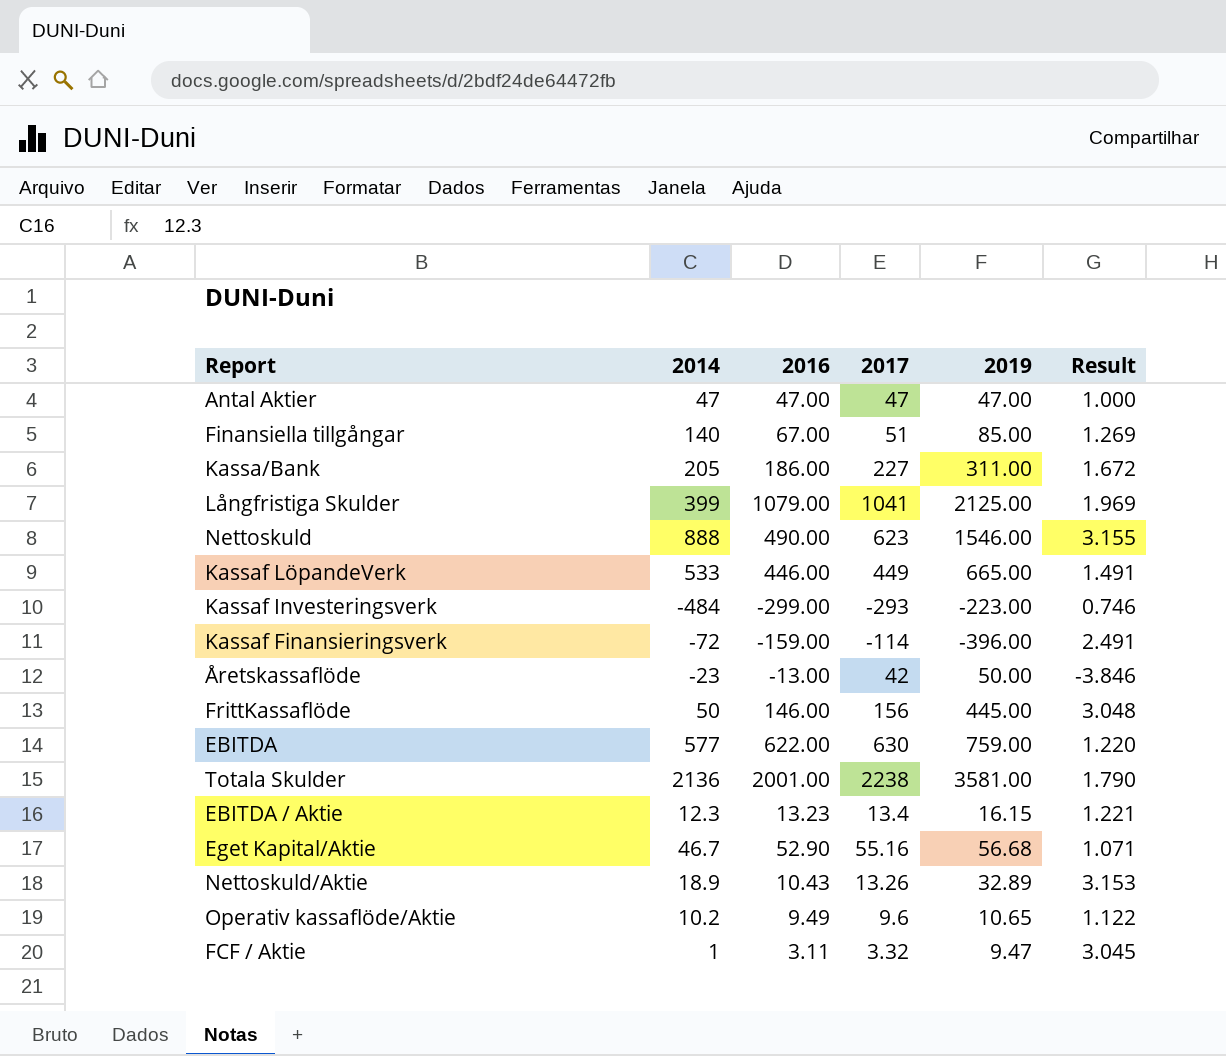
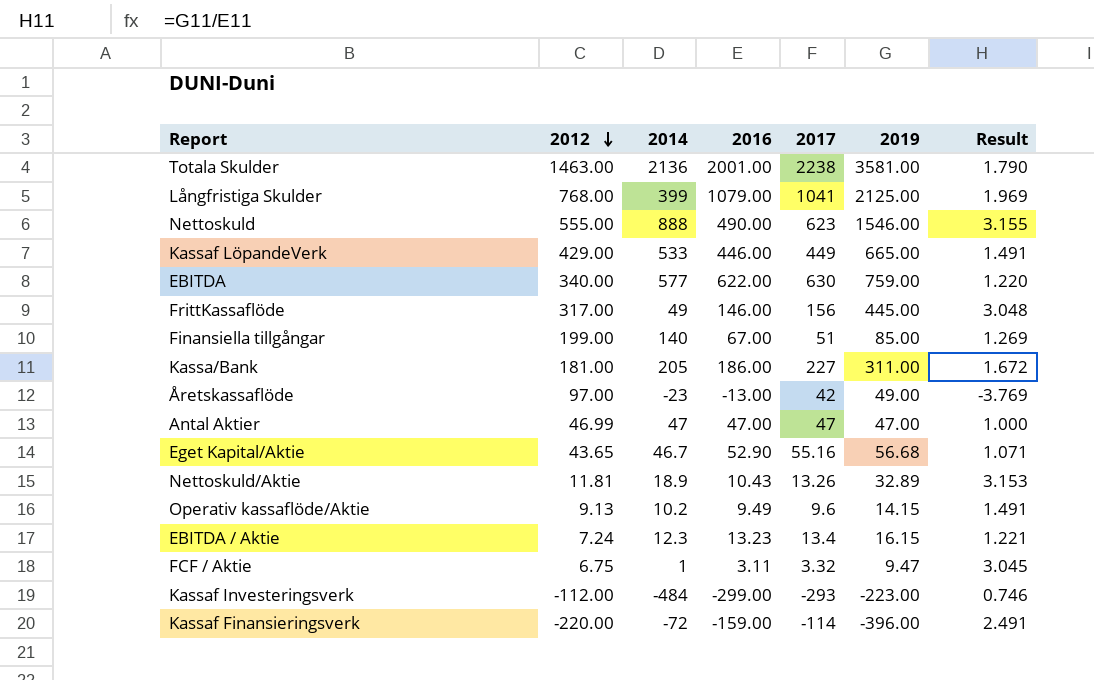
row order: none -> 2012 descending
column 2012 | position: none -> 2
FrittKassaflöde | 2014: 50 -> 49
Åretskassaflöde | 2019: 50.00 -> 49.00
Åretskassaflöde | Result: -3.846 -> -3.769
Operativ kassaflöde/Aktie | 2019: 10.65 -> 14.15
Operativ kassaflöde/Aktie | Result: 1.122 -> 1.491

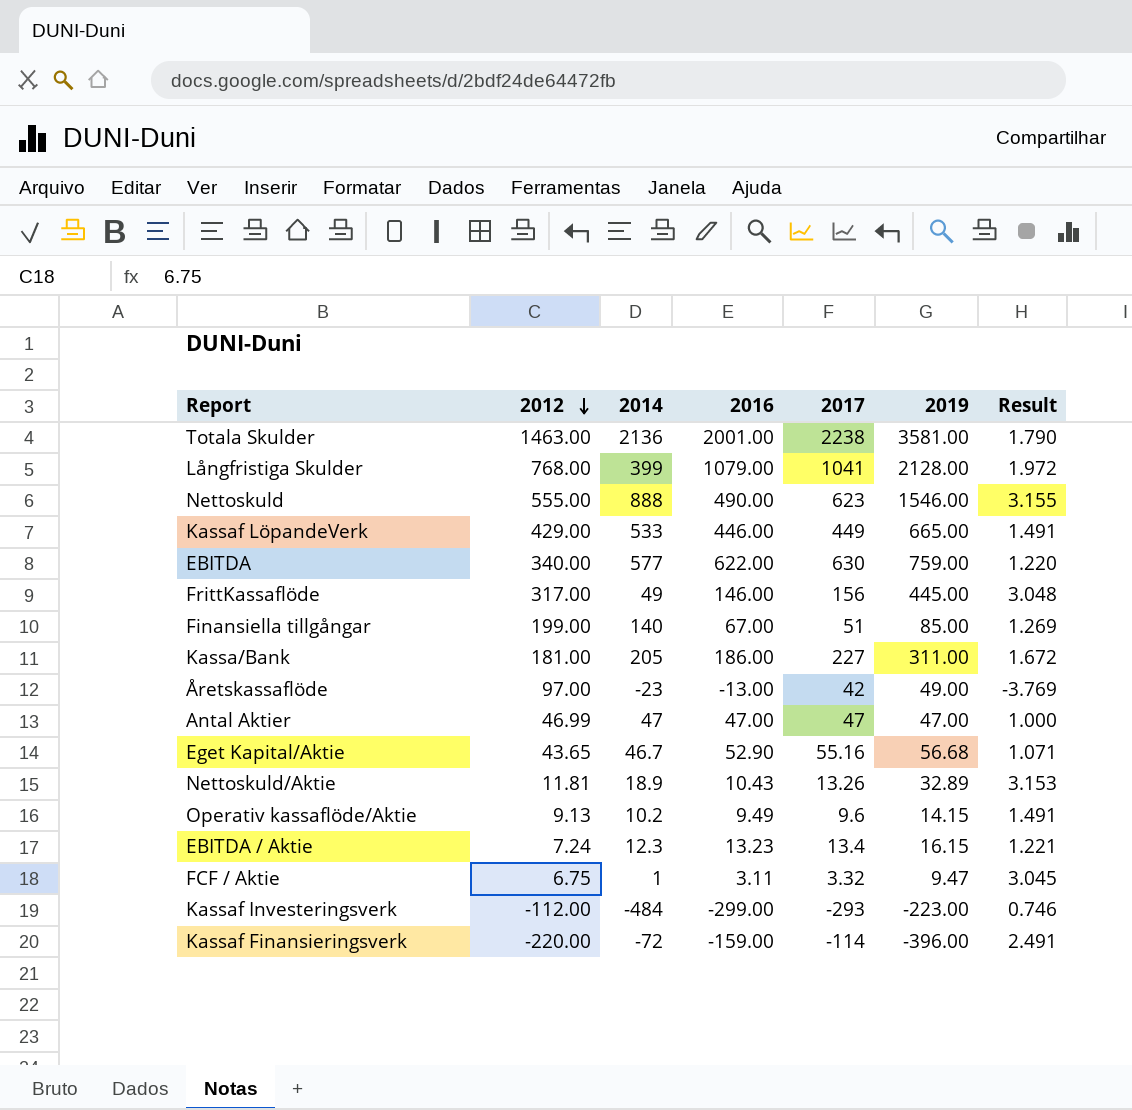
Långfristiga Skulder | 2019: 2125.00 -> 2128.00
Långfristiga Skulder | Result: 1.969 -> 1.972

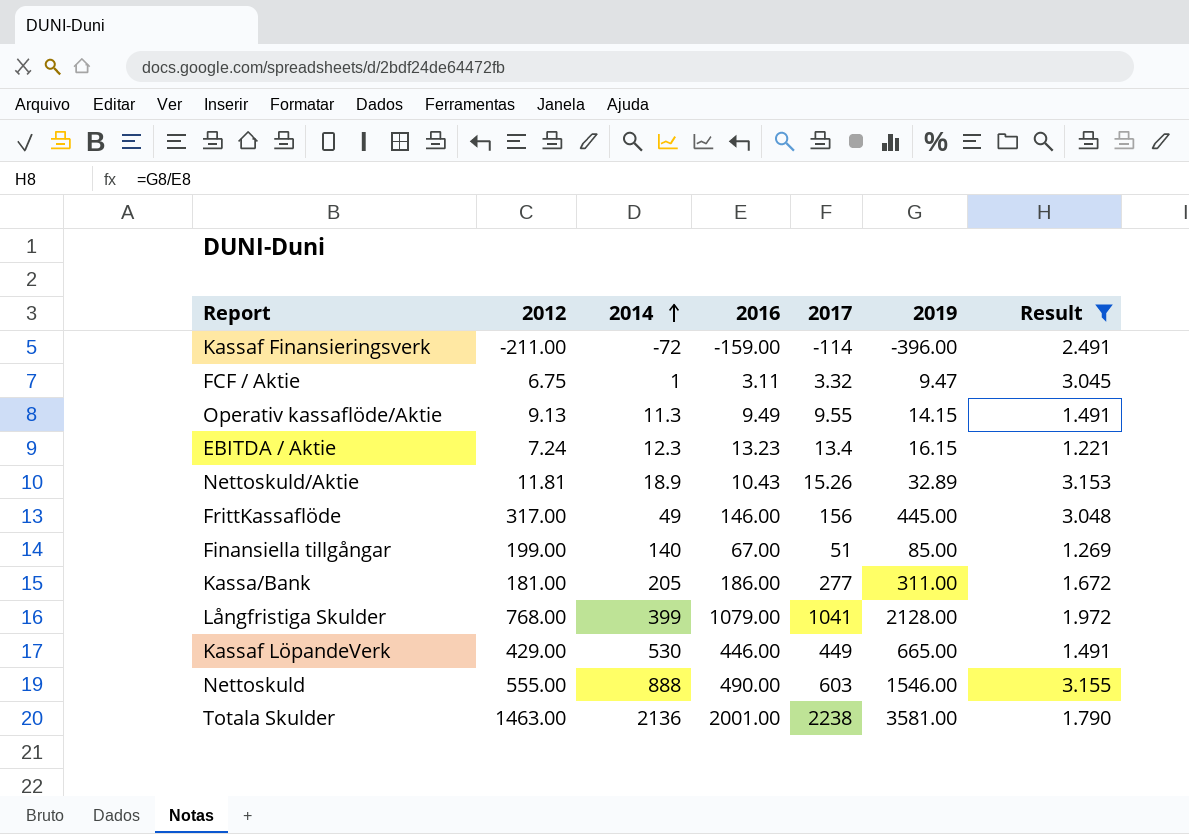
filter: none -> Result >= 1.221
row order: 2012 descending -> 2014 ascending
Kassaf Finansieringsverk | 2012: -220.00 -> -211.00
Operativ kassaflöde/Aktie | 2014: 10.2 -> 11.3
Operativ kassaflöde/Aktie | 2017: 9.6 -> 9.55
Nettoskuld/Aktie | 2017: 13.26 -> 15.26
Kassa/Bank | 2017: 227 -> 277
Kassaf LöpandeVerk | 2014: 533 -> 530
Nettoskuld | 2017: 623 -> 603

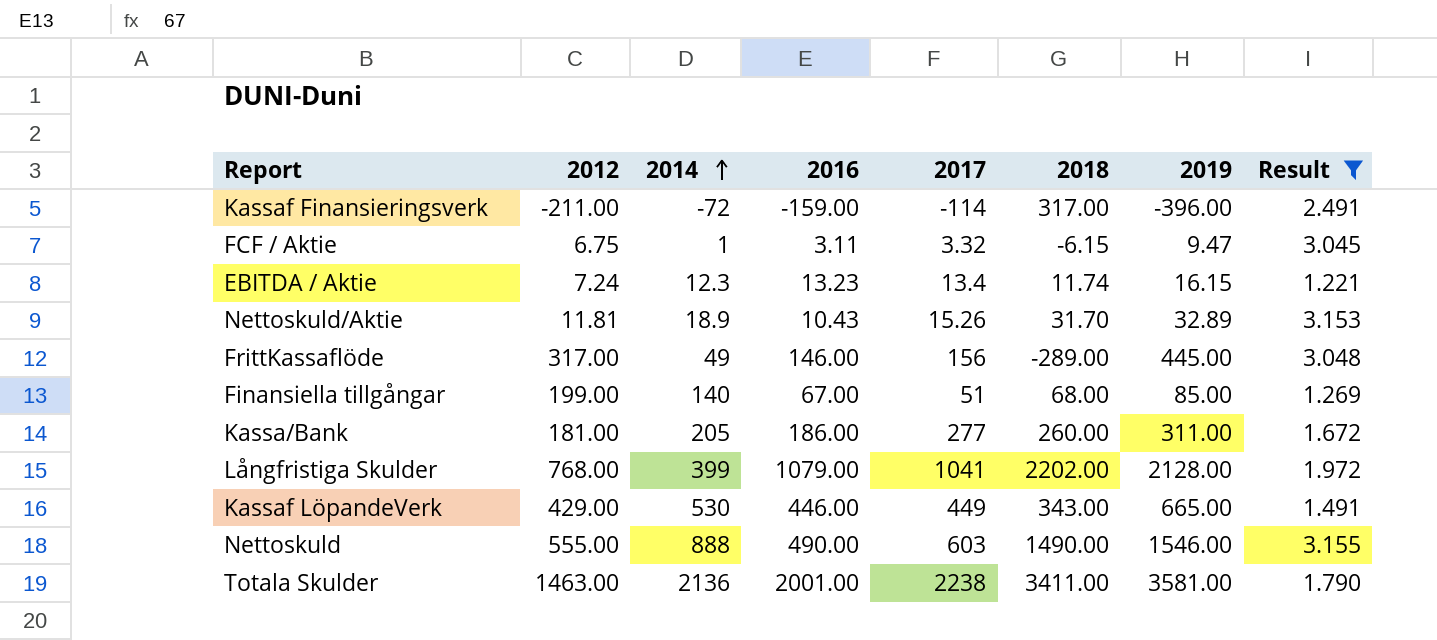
column 2018 | position: none -> 6
row Operativ kassaflöde/Aktie: 9.13 | 11.3 | 9.49 | 9.55 | 14.15 | 1.491 -> none

